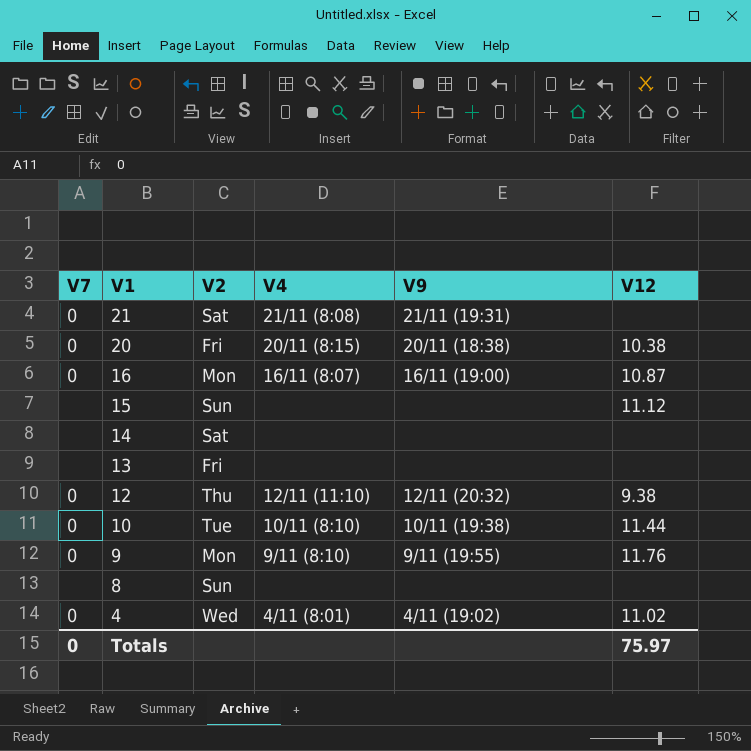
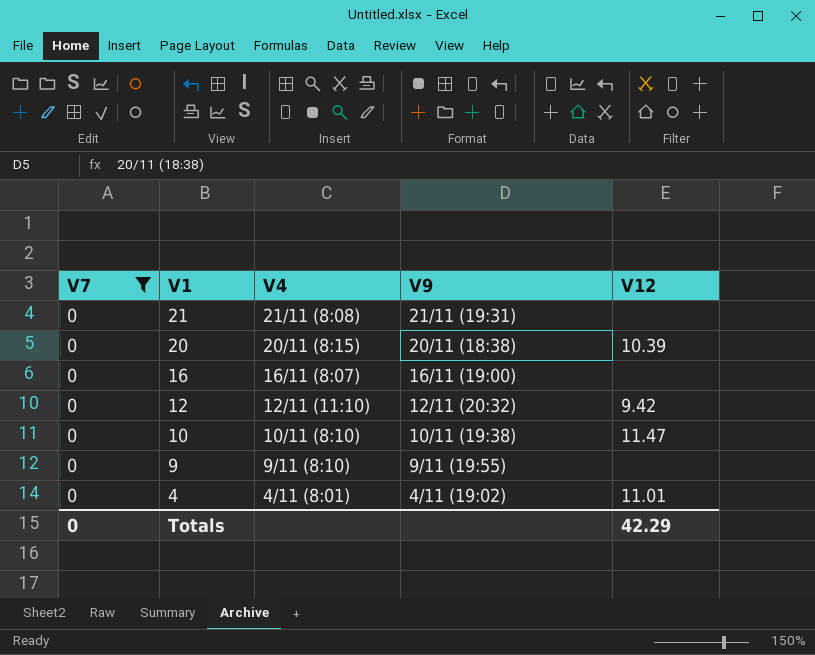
filter: none -> V7 = 0
column V2 | position: 3 -> none
20 | V12: 10.38 -> 10.39
16 | V12: 10.87 -> none
12 | V12: 9.38 -> 9.42
10 | V12: 11.44 -> 11.47
9 | V12: 11.76 -> none
4 | V12: 11.02 -> 11.01
Totals | V12: 75.97 -> 42.29

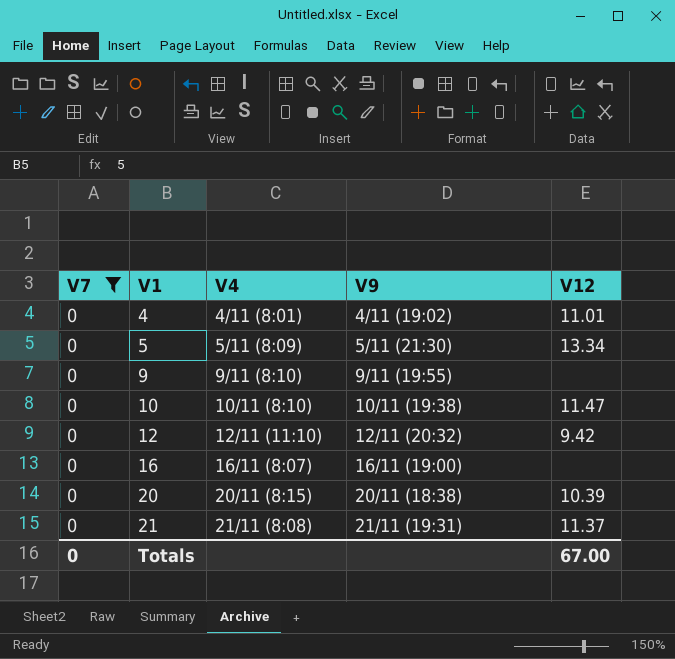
row order: V1 descending -> V1 ascending
row 5: none -> 0 | 5/11 (8:09) | 5/11 (21:30) | 13.34
21 | V12: none -> 11.37
Totals | V12: 42.29 -> 67.00

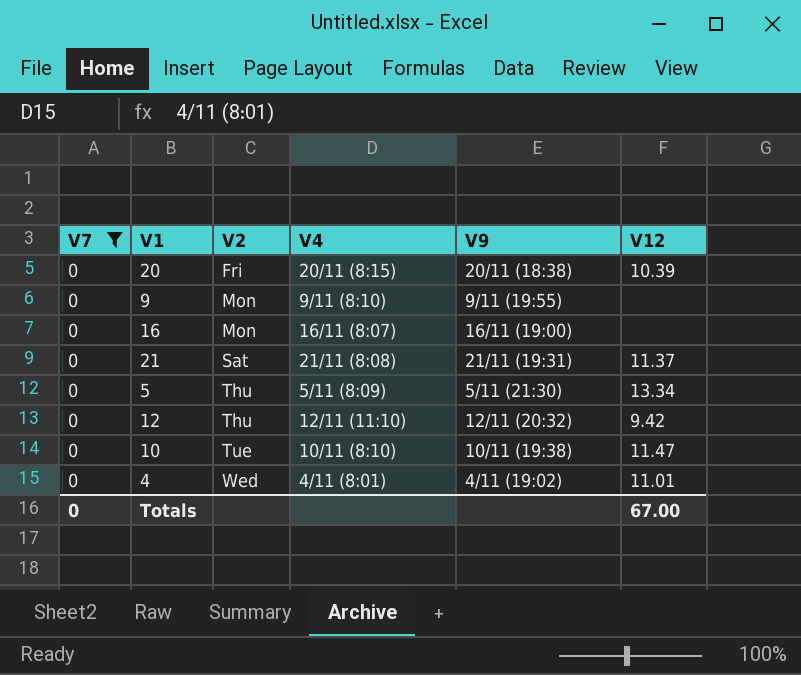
row order: V1 ascending -> V2 ascending
column V2 | position: none -> 3

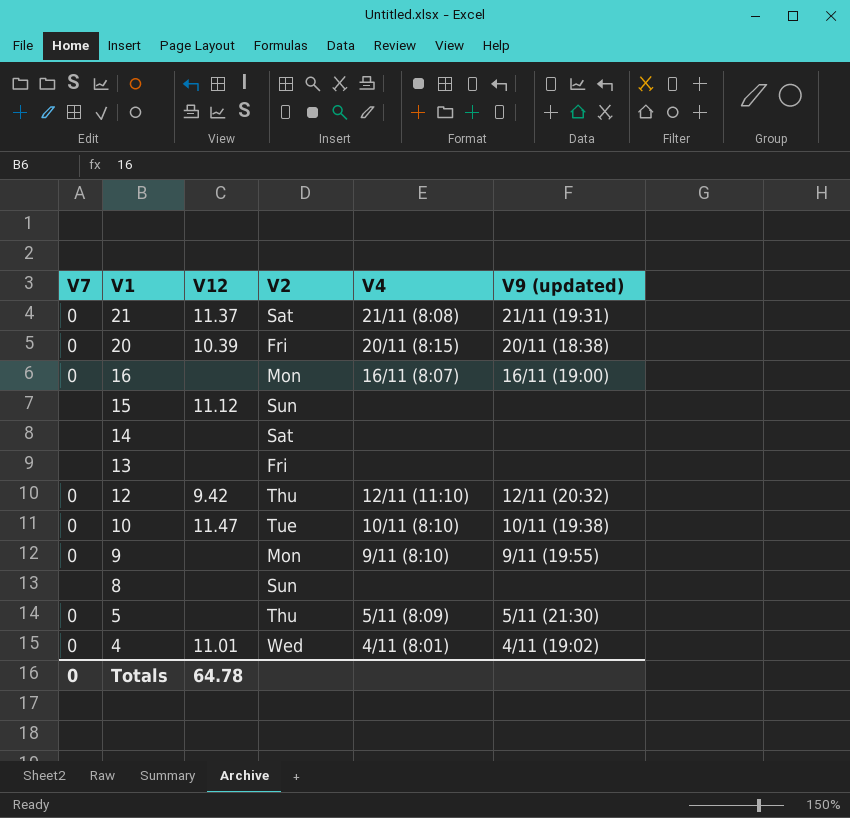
filter: V7 = 0 -> none
row order: V2 ascending -> V1 descending
column V12 | position: 6 -> 3
column name: V9 -> V9 (updated)
5 | V12: 13.34 -> none
Totals | V12: 67.00 -> 64.78

